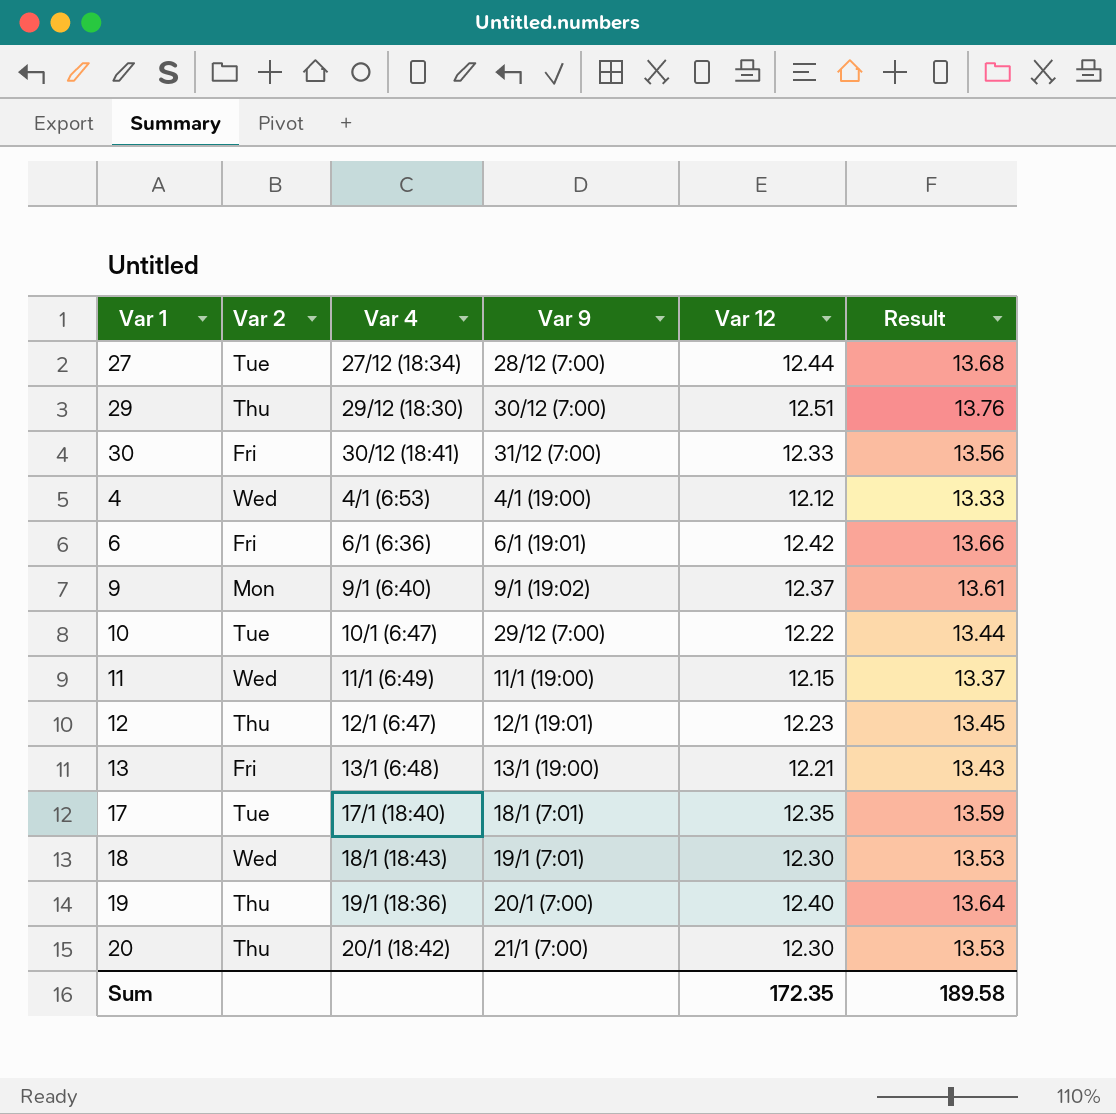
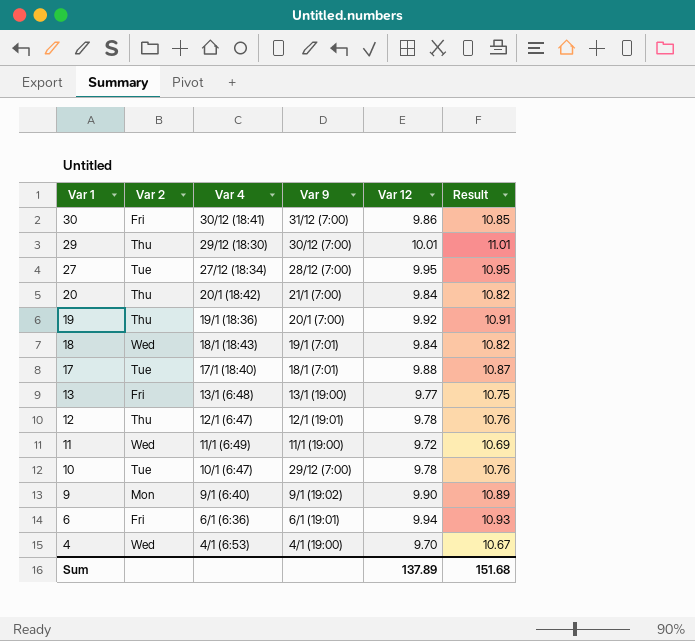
row order: none -> Var 1 descending
30 | Var 12: 12.33 -> 9.86
30 | Result: 13.56 -> 10.85
29 | Var 12: 12.51 -> 10.01
29 | Result: 13.76 -> 11.01
27 | Var 12: 12.44 -> 9.95
27 | Result: 13.68 -> 10.95
20 | Var 12: 12.30 -> 9.84
20 | Result: 13.53 -> 10.82
19 | Var 12: 12.40 -> 9.92
19 | Result: 13.64 -> 10.91
18 | Var 12: 12.30 -> 9.84
18 | Result: 13.53 -> 10.82
17 | Var 12: 12.35 -> 9.88
17 | Result: 13.59 -> 10.87
13 | Var 12: 12.21 -> 9.77
13 | Result: 13.43 -> 10.75
12 | Var 12: 12.23 -> 9.78
12 | Result: 13.45 -> 10.76
11 | Var 12: 12.15 -> 9.72
11 | Result: 13.37 -> 10.69
10 | Var 12: 12.22 -> 9.78
10 | Result: 13.44 -> 10.76
9 | Var 12: 12.37 -> 9.90
9 | Result: 13.61 -> 10.89
6 | Var 12: 12.42 -> 9.94
6 | Result: 13.66 -> 10.93
4 | Var 12: 12.12 -> 9.70
4 | Result: 13.33 -> 10.67
Sum | Var 12: 172.35 -> 137.89
Sum | Result: 189.58 -> 151.68

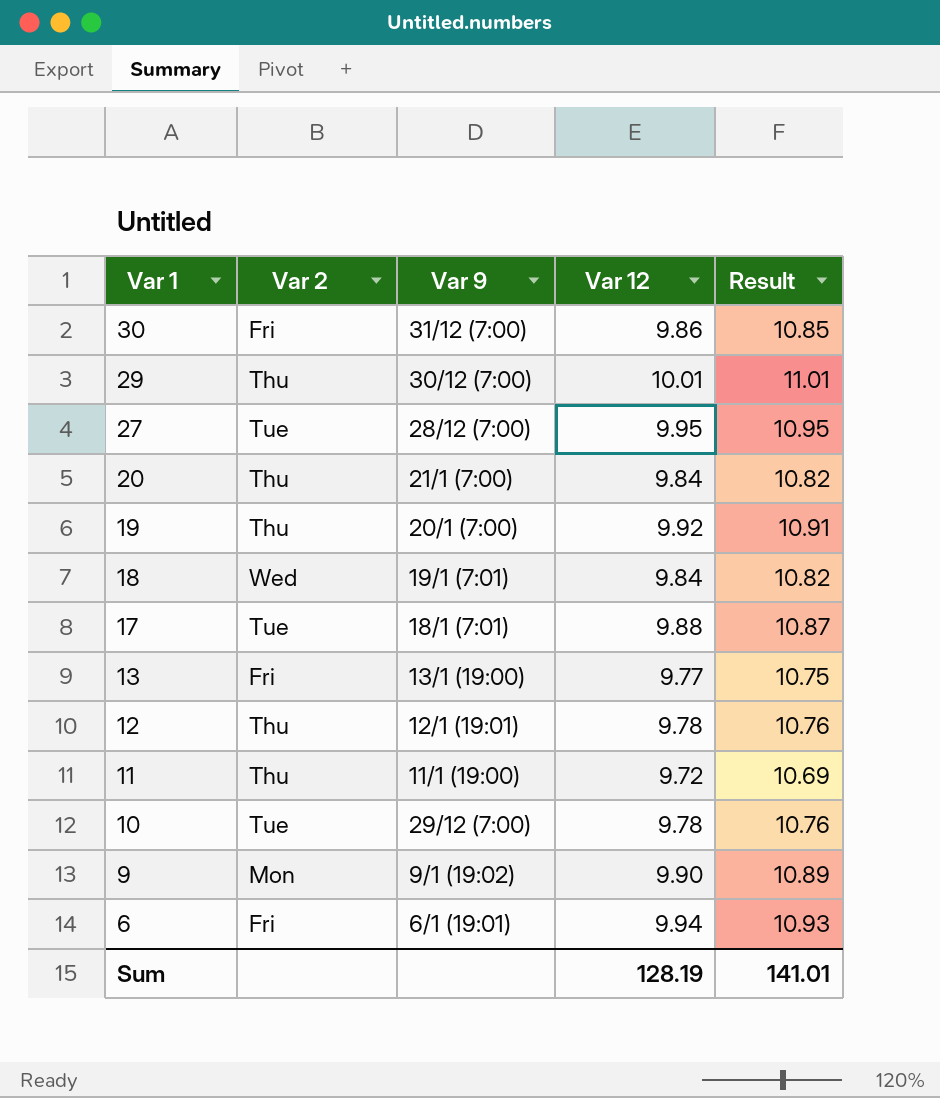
column Var 4 | position: 3 -> none
row 4: Wed | 4/1 (6:53) | 4/1 (19:00) | 9.70 | 10.67 -> none
11 | Var 2: Wed -> Thu
Sum | Var 12: 137.89 -> 128.19
Sum | Result: 151.68 -> 141.01

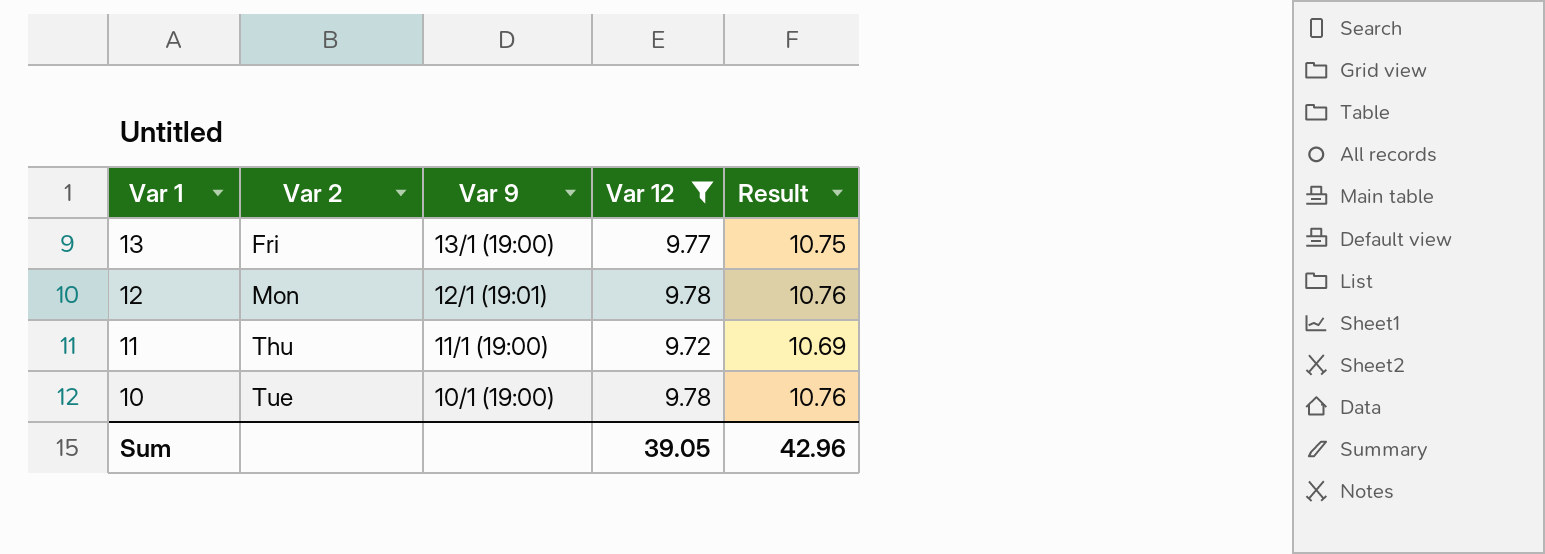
filter: none -> Var 12 <= 9.78
12 | Var 2: Thu -> Mon
10 | Var 9: 29/12 (7:00) -> 10/1 (19:00)
Sum | Var 12: 128.19 -> 39.05
Sum | Result: 141.01 -> 42.96

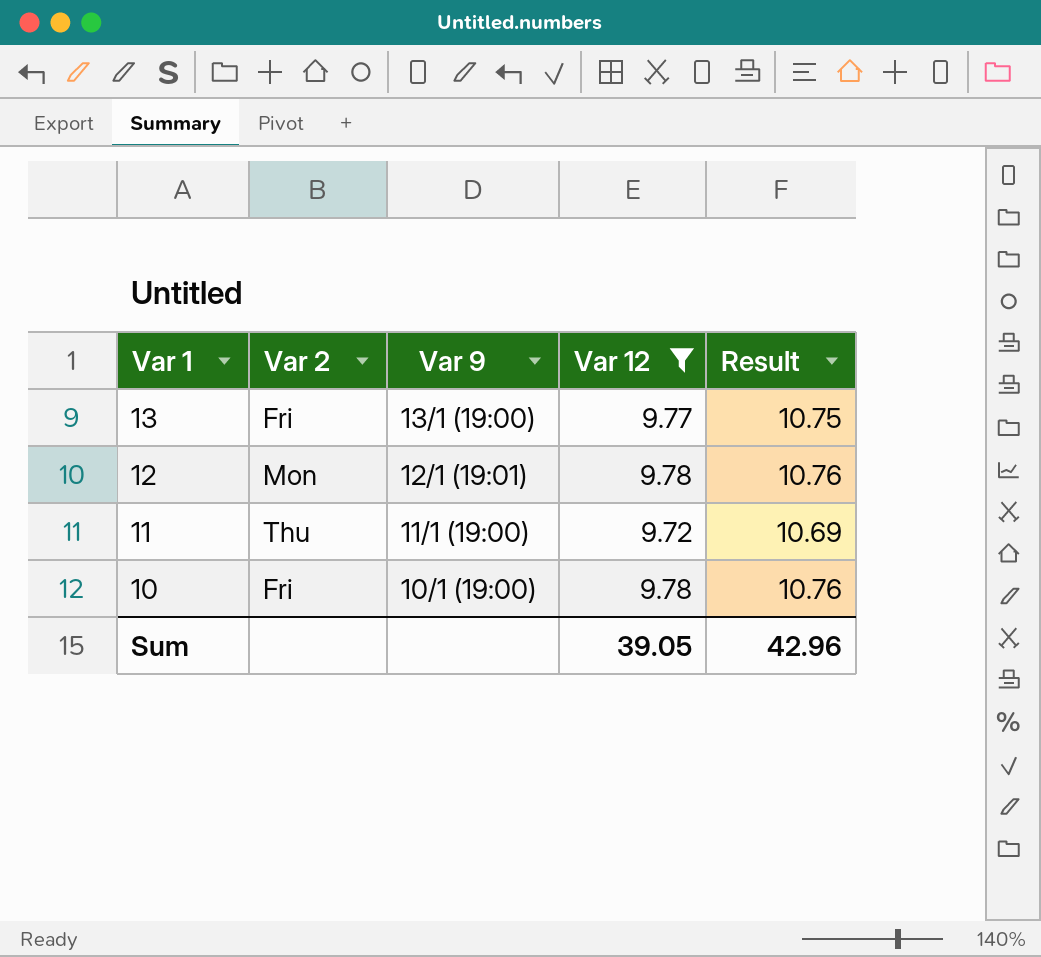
10 | Var 2: Tue -> Fri

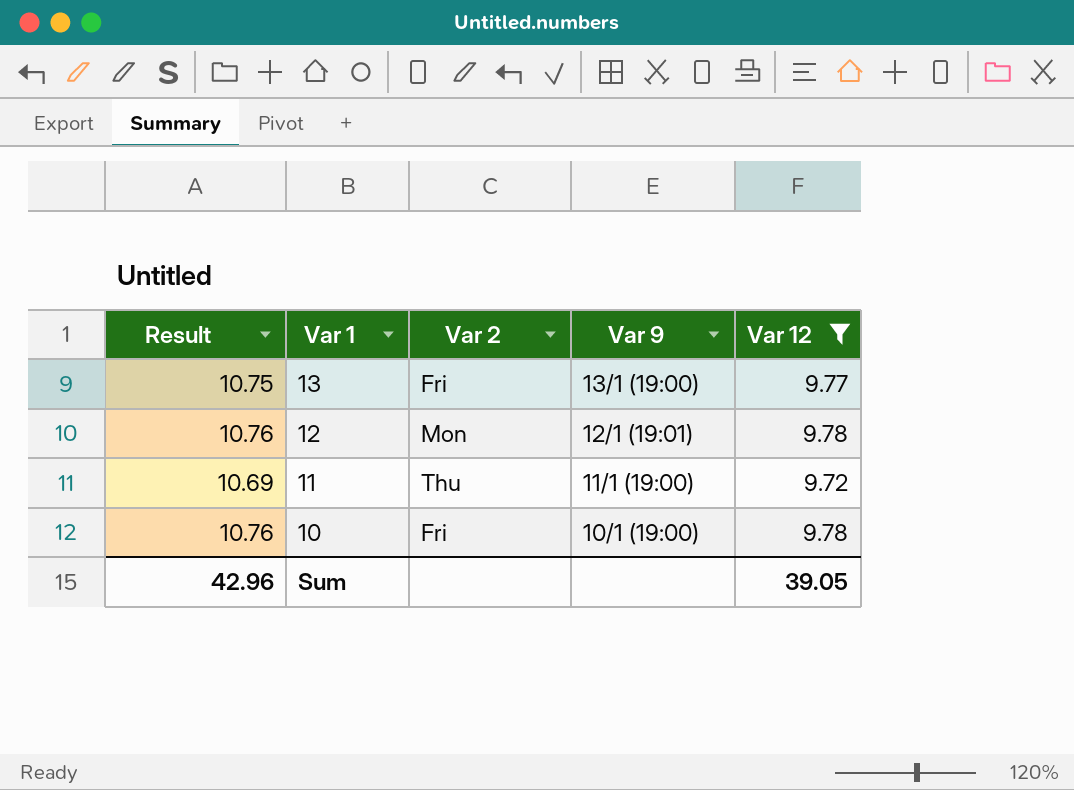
column Result | position: 5 -> 1

